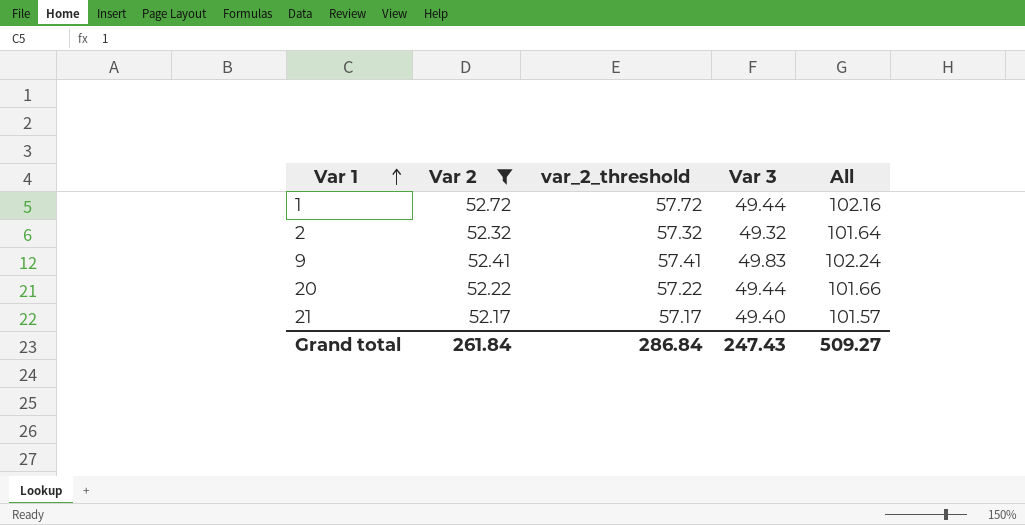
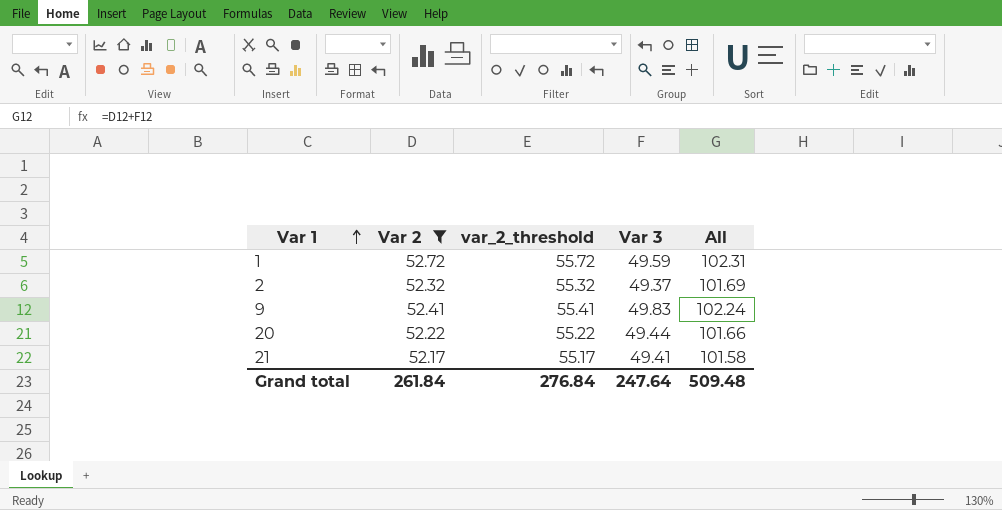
column var_2_threshold | formula: [Var 2] + 5 -> [Var 2] + 3
1 | Var 3: 49.44 -> 49.59
1 | All: 102.16 -> 102.31
2 | Var 3: 49.32 -> 49.37
2 | All: 101.64 -> 101.69
21 | Var 3: 49.40 -> 49.41
21 | All: 101.57 -> 101.58
Grand total | var_2_threshold: 286.84 -> 276.84
Grand total | Var 3: 247.43 -> 247.64
Grand total | All: 509.27 -> 509.48

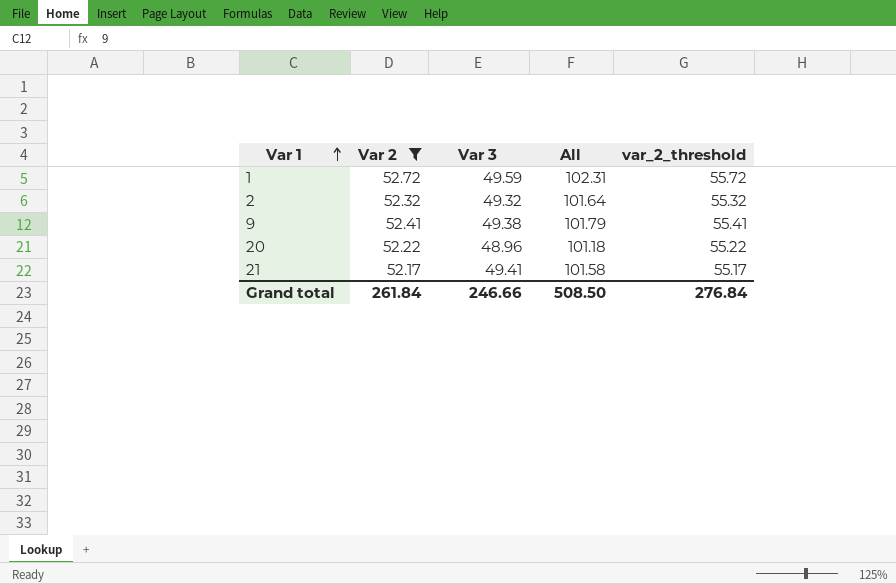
column var_2_threshold | position: 3 -> 5
2 | Var 3: 49.37 -> 49.32
2 | All: 101.69 -> 101.64
9 | Var 3: 49.83 -> 49.38
9 | All: 102.24 -> 101.79
20 | Var 3: 49.44 -> 48.96
20 | All: 101.66 -> 101.18
Grand total | Var 3: 247.64 -> 246.66
Grand total | All: 509.48 -> 508.50

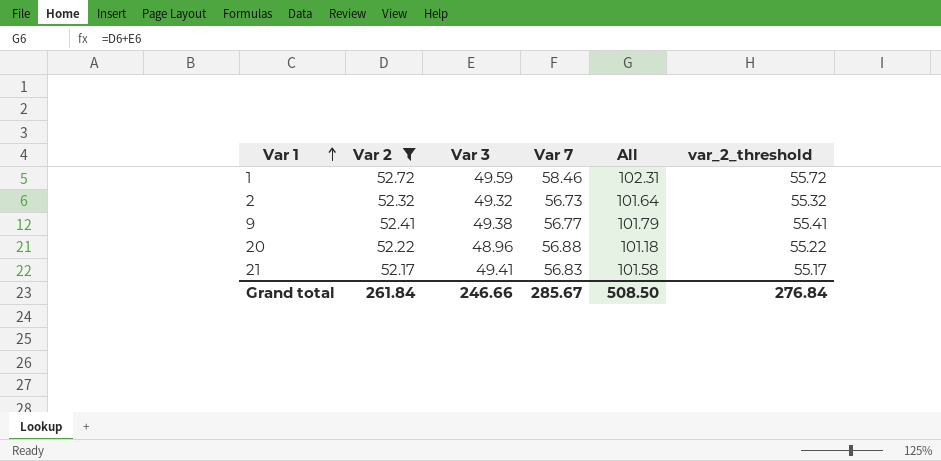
column Var 7 | position: none -> 4

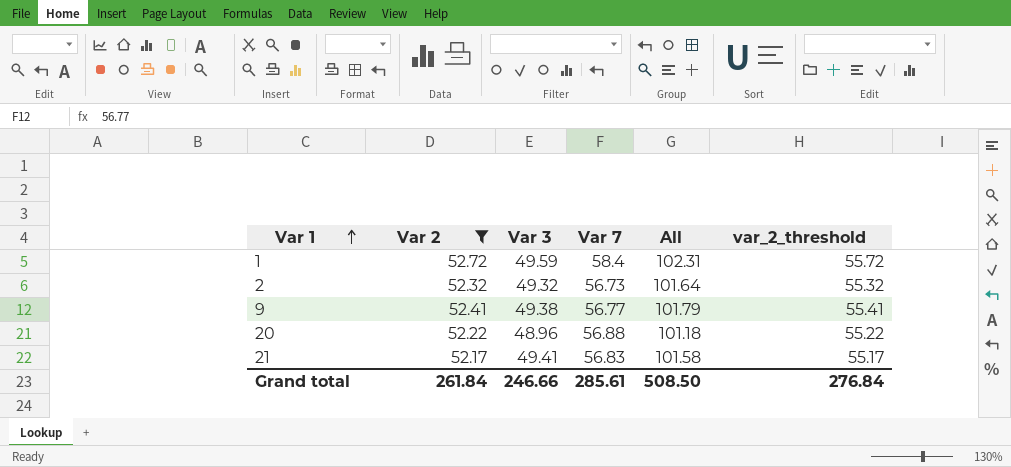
1 | Var 7: 58.46 -> 58.4
Grand total | Var 7: 285.67 -> 285.61

